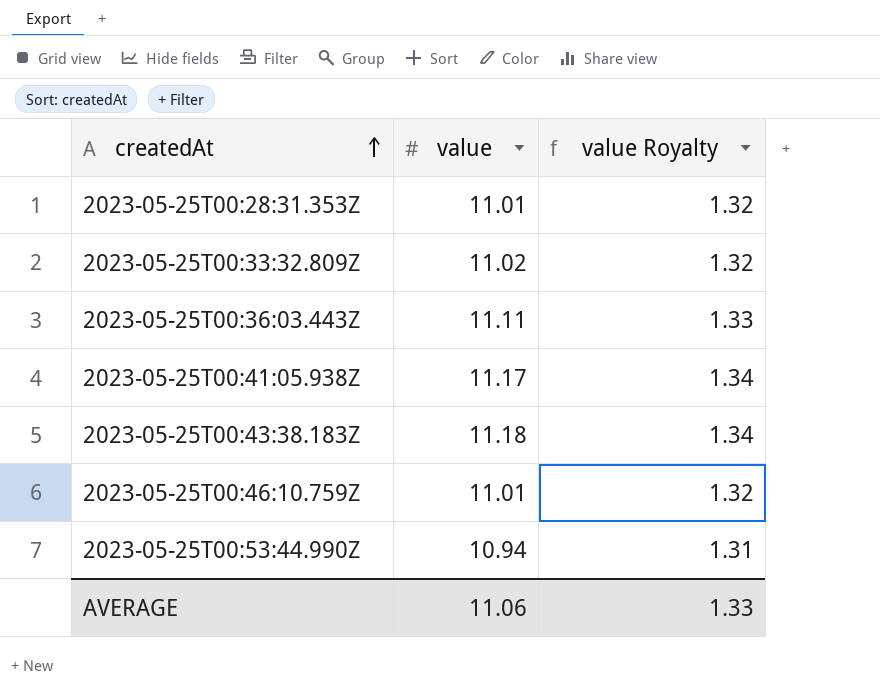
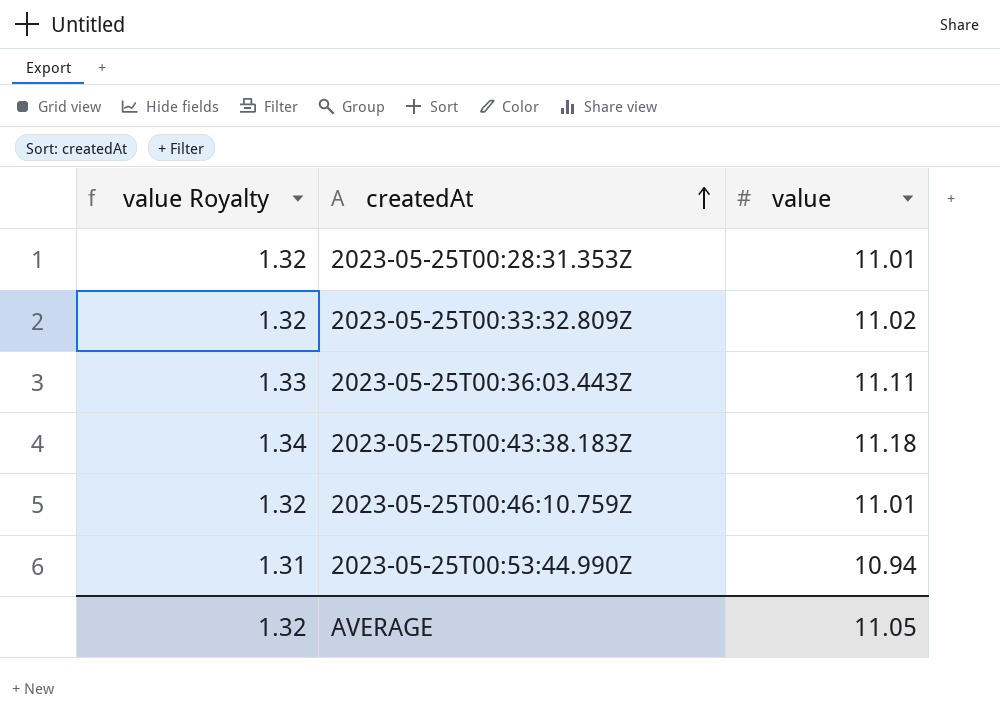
column value Royalty | position: 3 -> 1
row 2023-05-25T00:41:05.938Z: 11.17 | 1.34 -> none
AVERAGE | value Royalty: 1.33 -> 1.32
AVERAGE | value: 11.06 -> 11.05

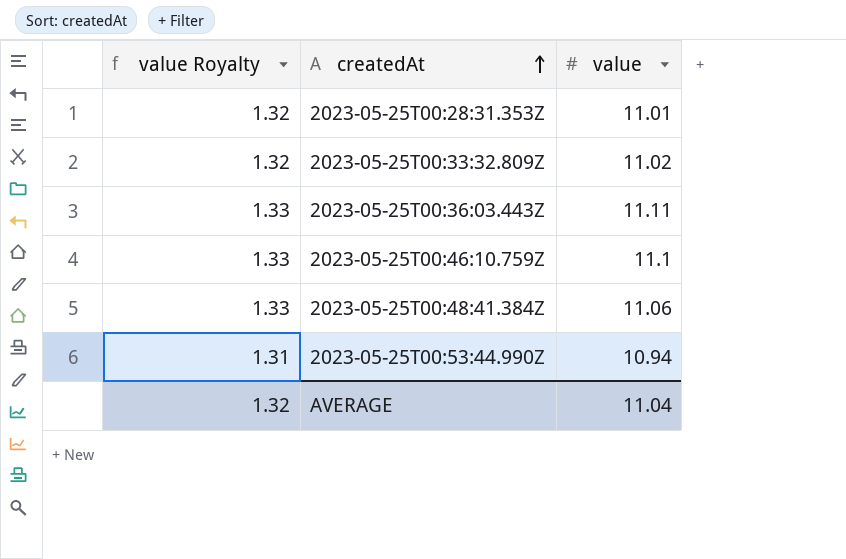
row 2023-05-25T00:43:38.183Z: 1.34 | 11.18 -> none
2023-05-25T00:46:10.759Z | value Royalty: 1.32 -> 1.33
2023-05-25T00:46:10.759Z | value: 11.01 -> 11.1
row 2023-05-25T00:48:41.384Z: none -> 1.33 | 11.06
AVERAGE | value: 11.05 -> 11.04

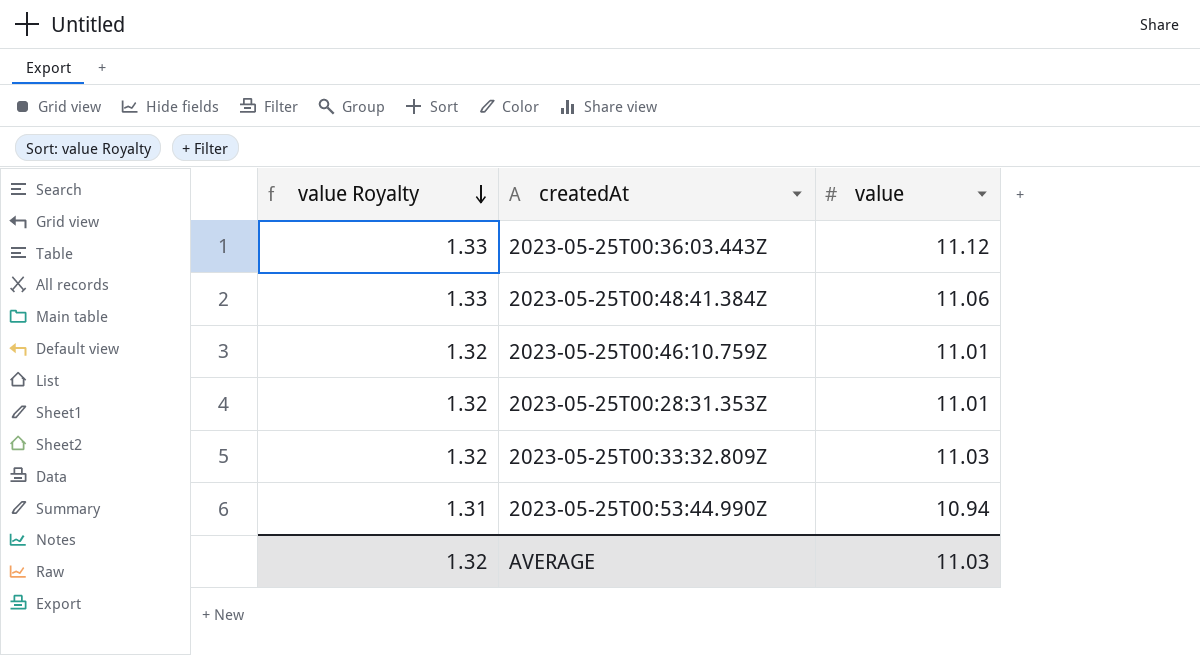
row order: createdAt ascending -> value Royalty descending
2023-05-25T00:36:03.443Z | value: 11.11 -> 11.12
2023-05-25T00:46:10.759Z | value Royalty: 1.33 -> 1.32
2023-05-25T00:46:10.759Z | value: 11.1 -> 11.01
2023-05-25T00:33:32.809Z | value: 11.02 -> 11.03
AVERAGE | value: 11.04 -> 11.03

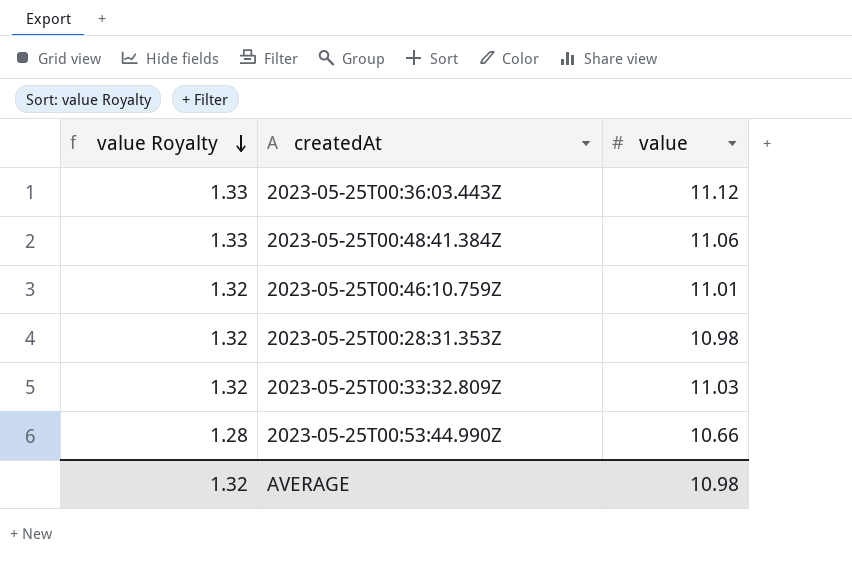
2023-05-25T00:28:31.353Z | value: 11.01 -> 10.98
2023-05-25T00:53:44.990Z | value Royalty: 1.31 -> 1.28
2023-05-25T00:53:44.990Z | value: 10.94 -> 10.66
AVERAGE | value: 11.03 -> 10.98

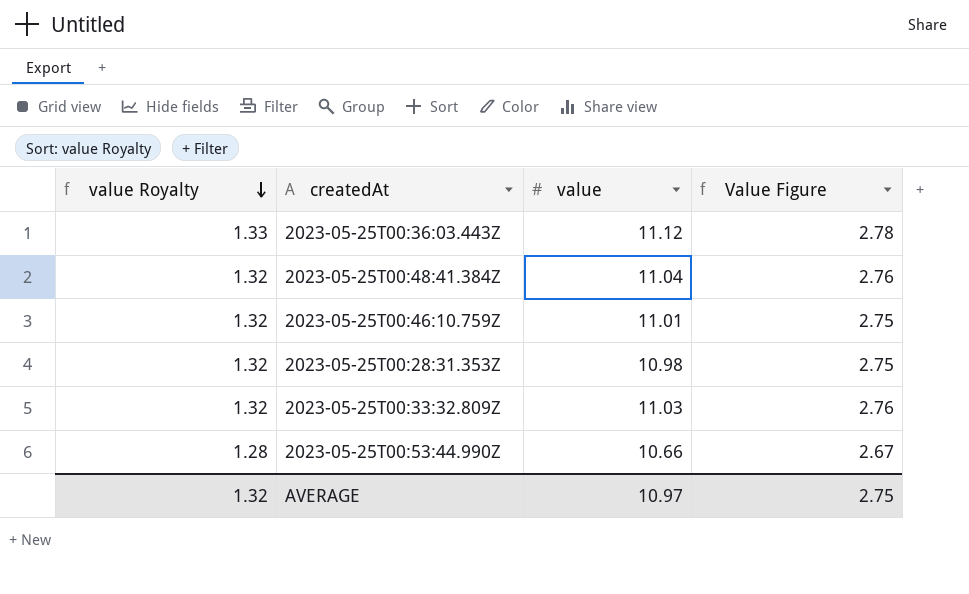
column Value Figure | formula: none -> [value] * 0.25
2023-05-25T00:48:41.384Z | value Royalty: 1.33 -> 1.32
2023-05-25T00:48:41.384Z | value: 11.06 -> 11.04
AVERAGE | value: 10.98 -> 10.97

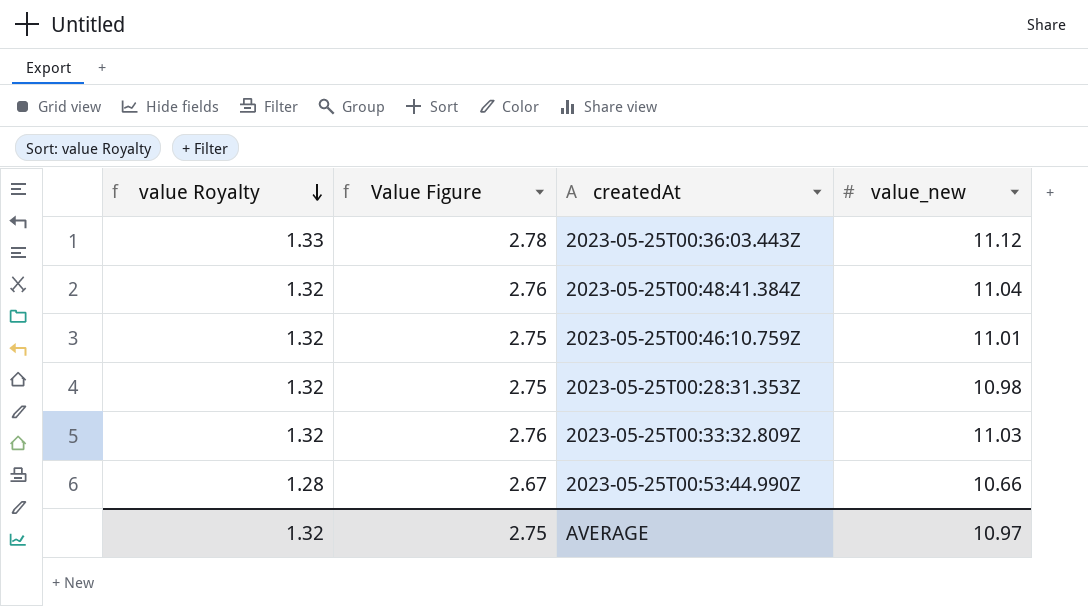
column Value Figure | position: 4 -> 2
column name: value -> value_new

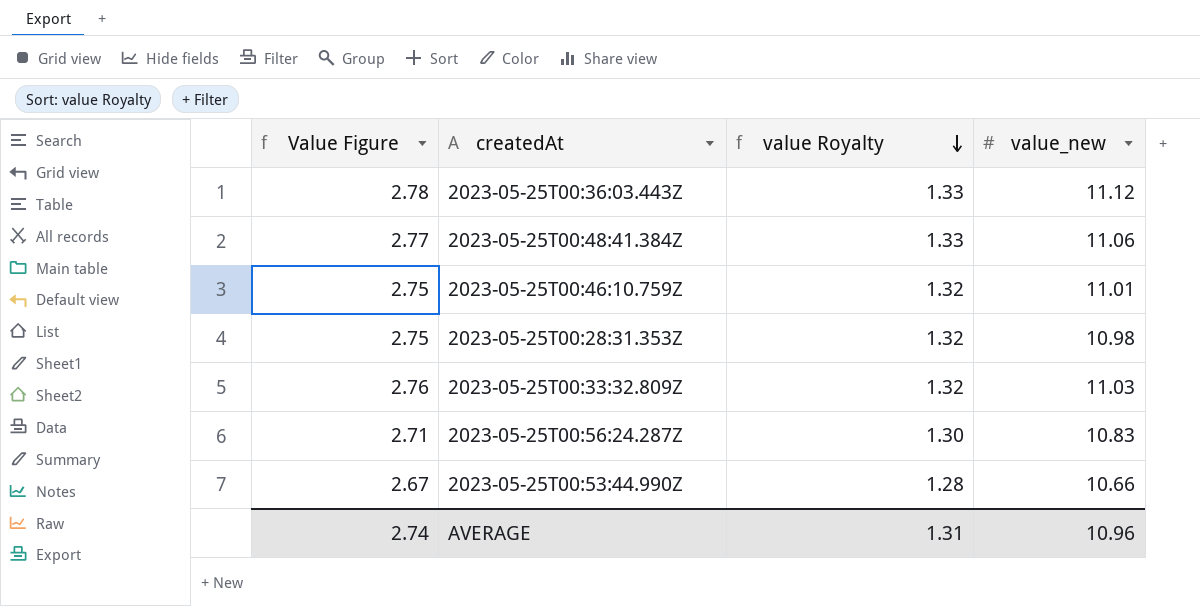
column value Royalty | position: 1 -> 3
2023-05-25T00:48:41.384Z | Value Figure: 2.76 -> 2.77
2023-05-25T00:48:41.384Z | value Royalty: 1.32 -> 1.33
2023-05-25T00:48:41.384Z | value_new: 11.04 -> 11.06
row 2023-05-25T00:56:24.287Z: none -> 2.71 | 1.30 | 10.83
AVERAGE | Value Figure: 2.75 -> 2.74
AVERAGE | value Royalty: 1.32 -> 1.31
AVERAGE | value_new: 10.97 -> 10.96

